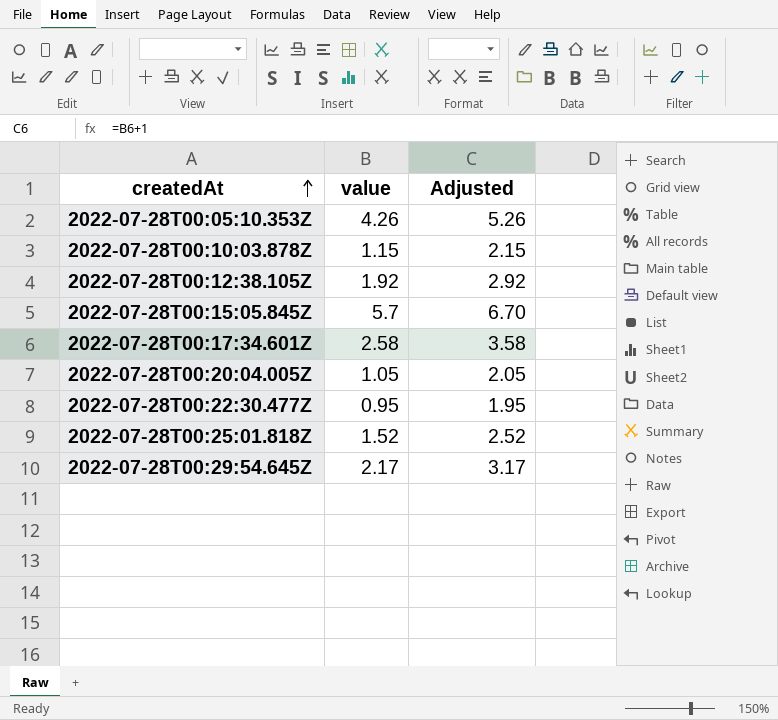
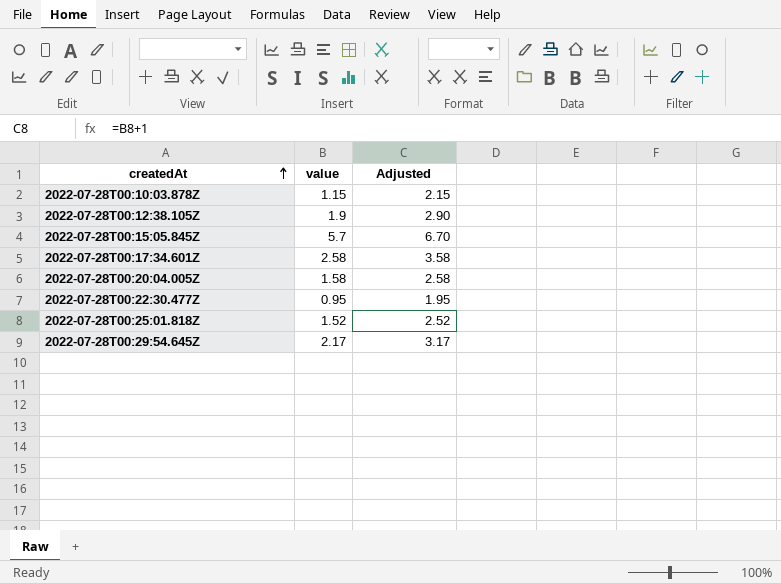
row 2022-07-28T00:05:10.353Z: 4.26 | 5.26 -> none
2022-07-28T00:12:38.105Z | value: 1.92 -> 1.9
2022-07-28T00:12:38.105Z | Adjusted: 2.92 -> 2.90
2022-07-28T00:20:04.005Z | value: 1.05 -> 1.58
2022-07-28T00:20:04.005Z | Adjusted: 2.05 -> 2.58

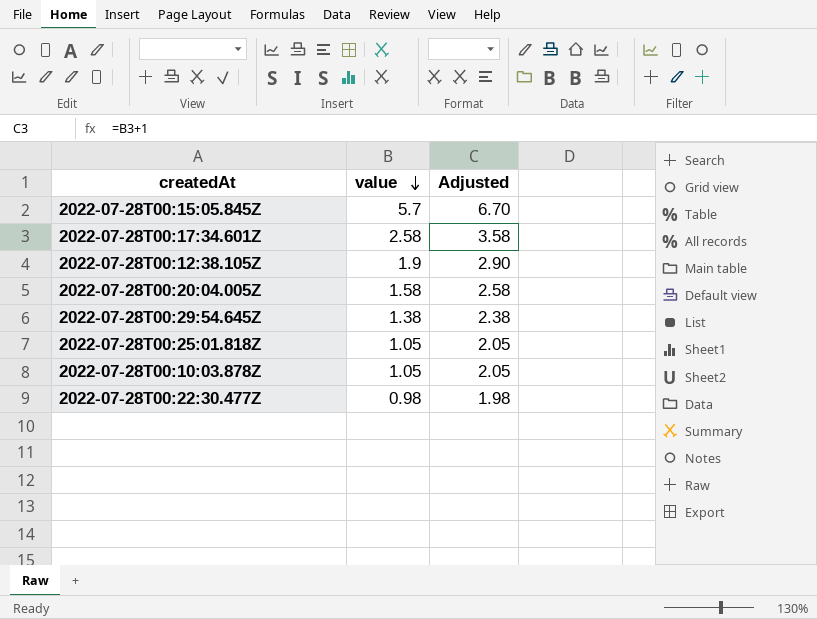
row order: createdAt ascending -> value descending
2022-07-28T00:29:54.645Z | value: 2.17 -> 1.38
2022-07-28T00:29:54.645Z | Adjusted: 3.17 -> 2.38
2022-07-28T00:25:01.818Z | value: 1.52 -> 1.05
2022-07-28T00:25:01.818Z | Adjusted: 2.52 -> 2.05
2022-07-28T00:10:03.878Z | value: 1.15 -> 1.05
2022-07-28T00:10:03.878Z | Adjusted: 2.15 -> 2.05
2022-07-28T00:22:30.477Z | value: 0.95 -> 0.98
2022-07-28T00:22:30.477Z | Adjusted: 1.95 -> 1.98

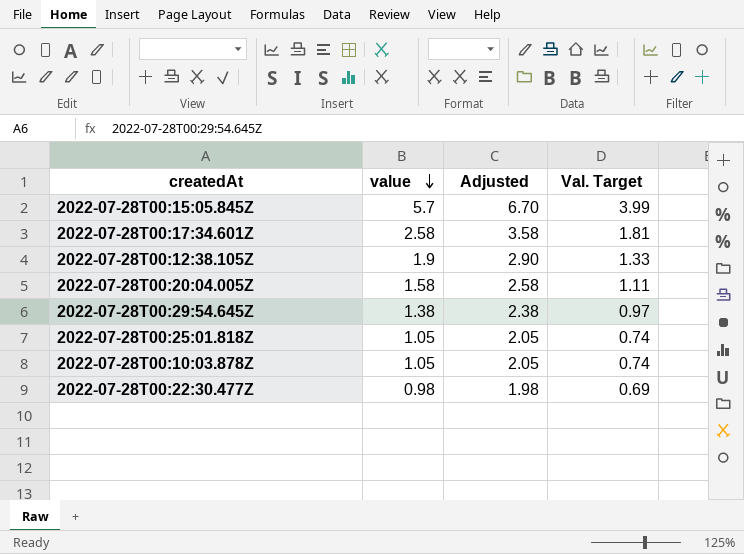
column Val. Target | formula: none -> [value] * 0.7

